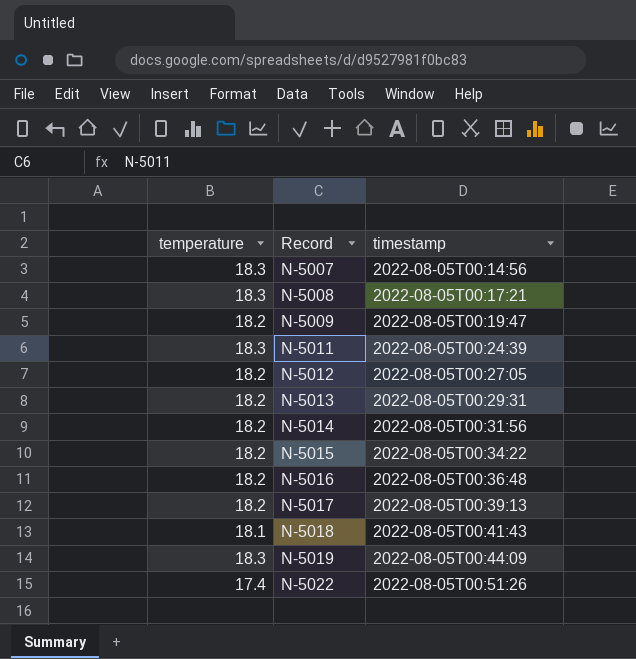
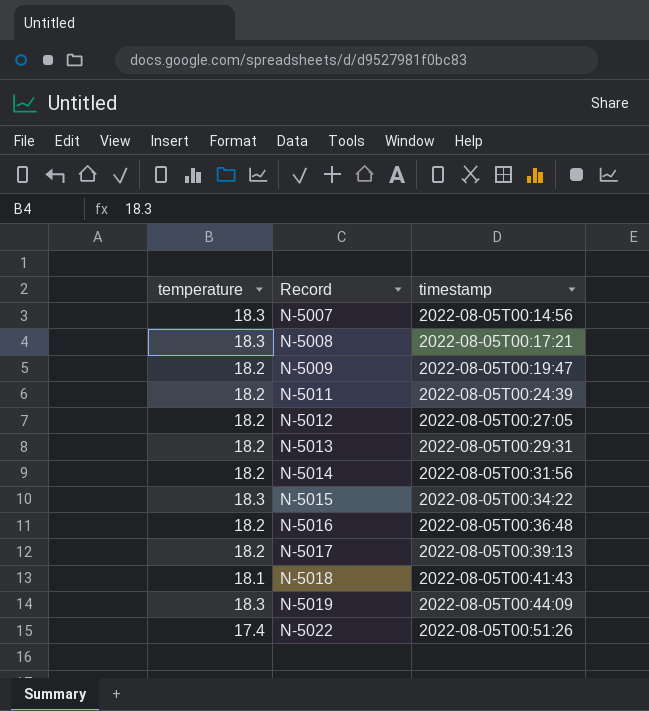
N-5011 | temperature: 18.3 -> 18.2
N-5015 | temperature: 18.2 -> 18.3

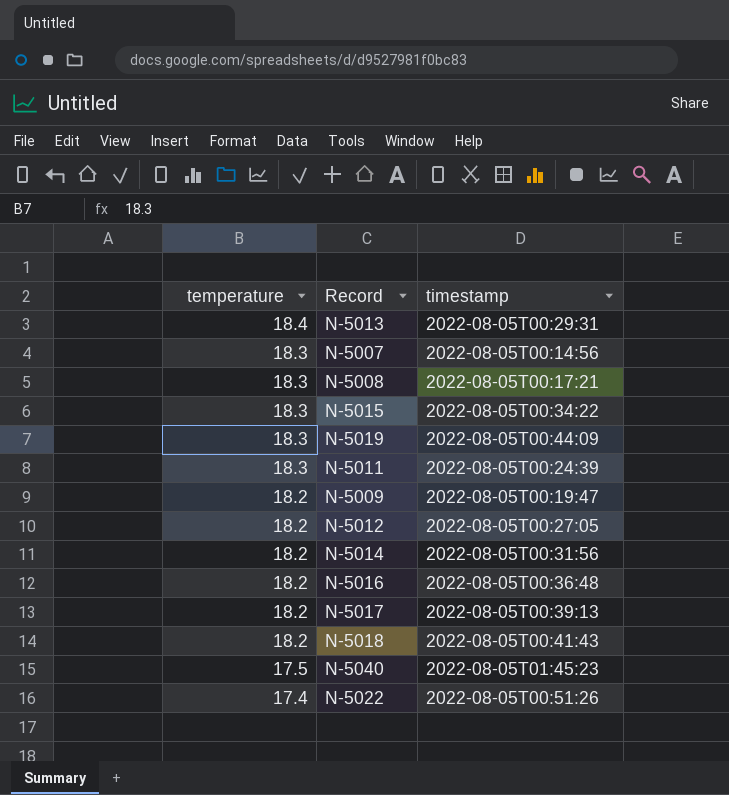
row order: Record ascending -> temperature descending
N-5013 | temperature: 18.2 -> 18.4
N-5011 | temperature: 18.2 -> 18.3
N-5018 | temperature: 18.1 -> 18.2
row N-5040: none -> 17.5 | 2022-08-05T01:45:23

